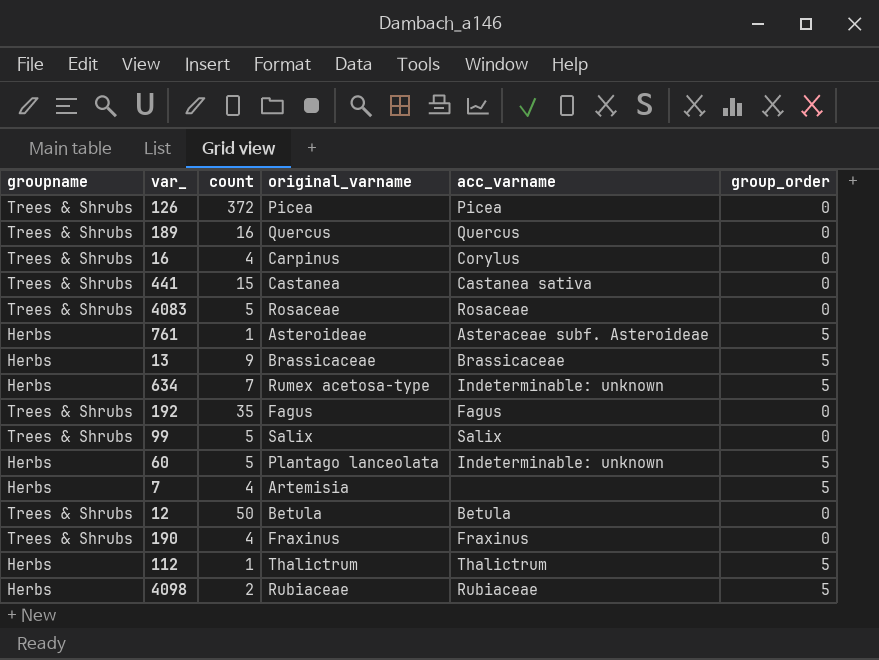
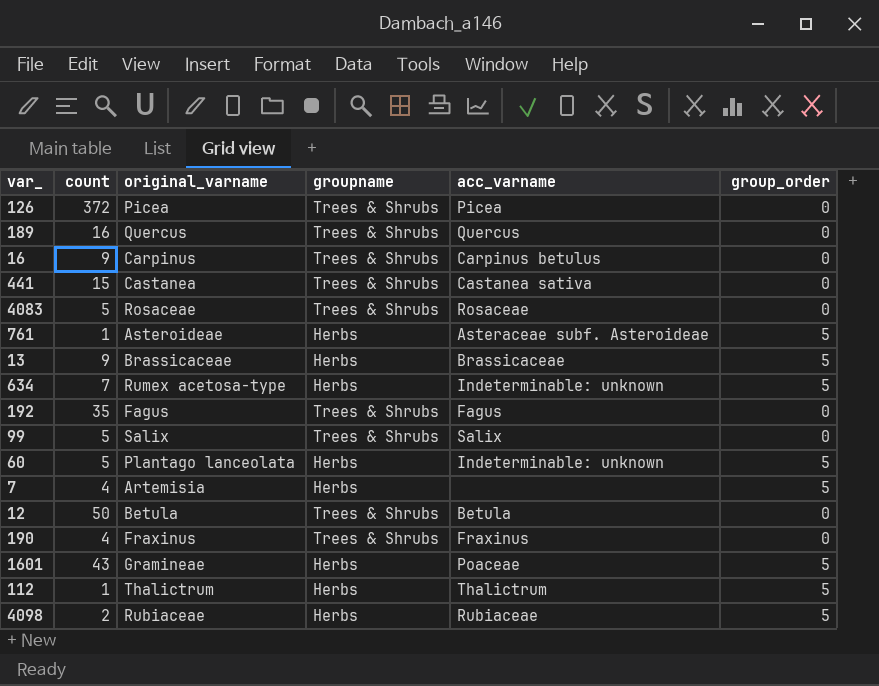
column groupname | position: 1 -> 4
16 | count: 4 -> 9
16 | acc_varname: Corylus -> Carpinus betulus
row 1601: none -> 43 | Gramineae | Herbs | Poaceae | 5

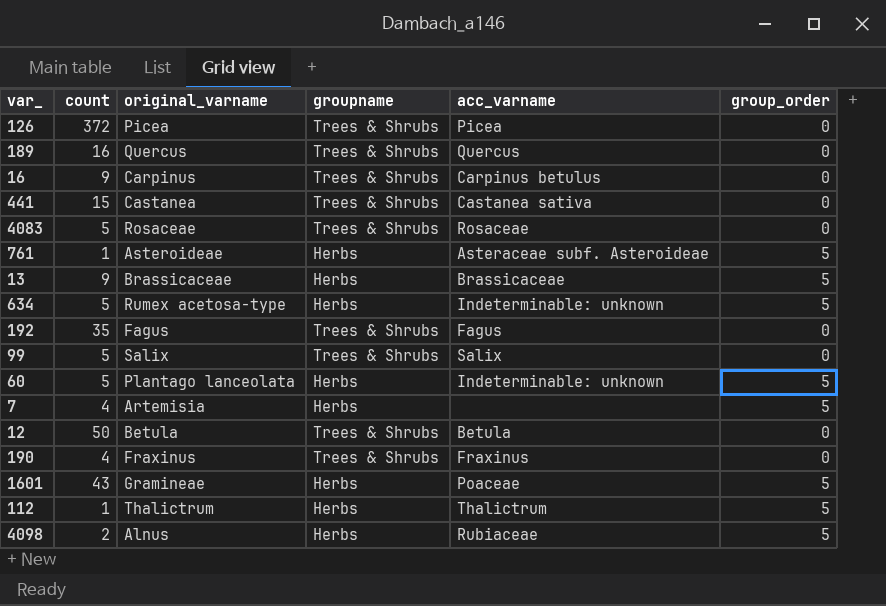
634 | count: 7 -> 5
4098 | original_varname: Rubiaceae -> Alnus

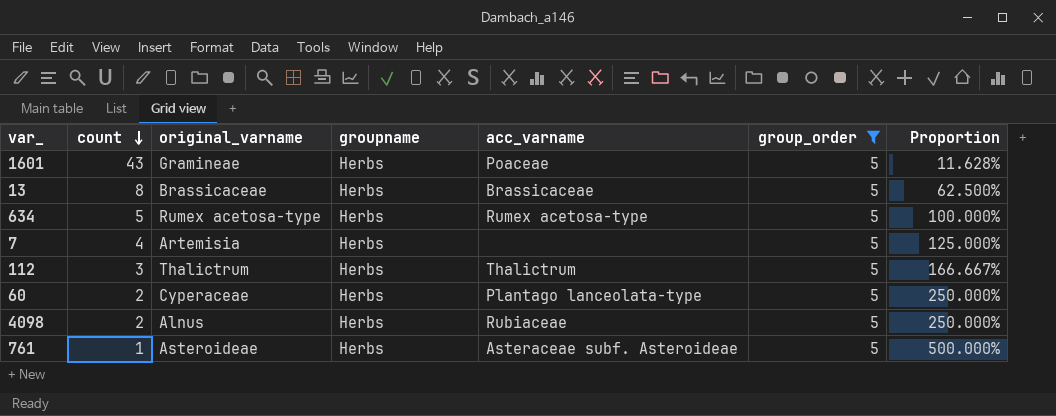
filter: none -> group_order = 5
row order: none -> count descending
column Proportion | formula: none -> [group_order] / [count]
13 | count: 9 -> 8
634 | acc_varname: Indeterminable: unknown -> Rumex acetosa-type
112 | count: 1 -> 3
60 | count: 5 -> 2
60 | original_varname: Plantago lanceolata -> Cyperaceae
60 | acc_varname: Indeterminable: unknown -> Plantago lanceolata-type

